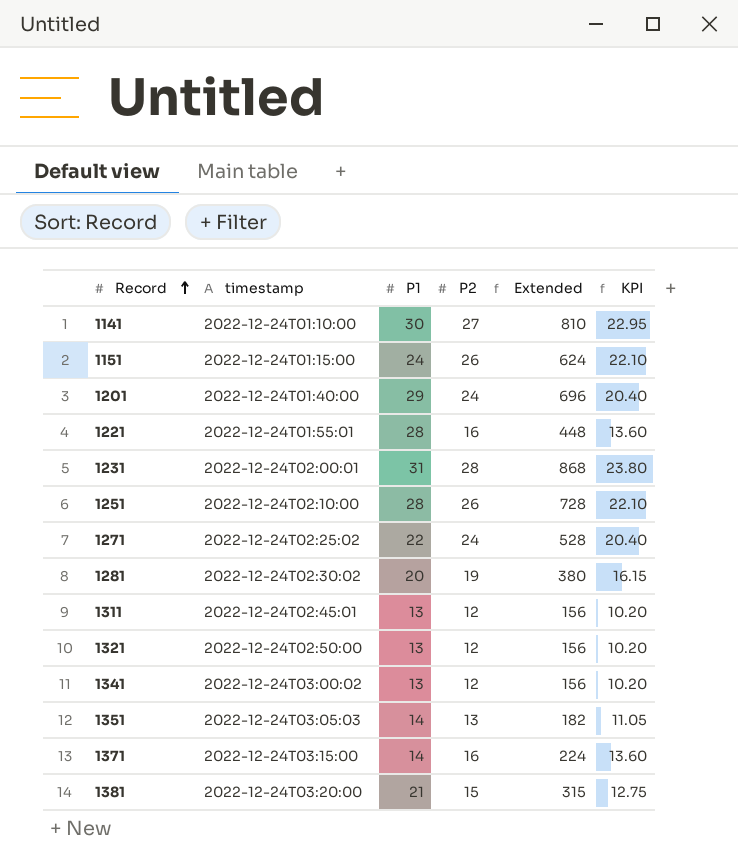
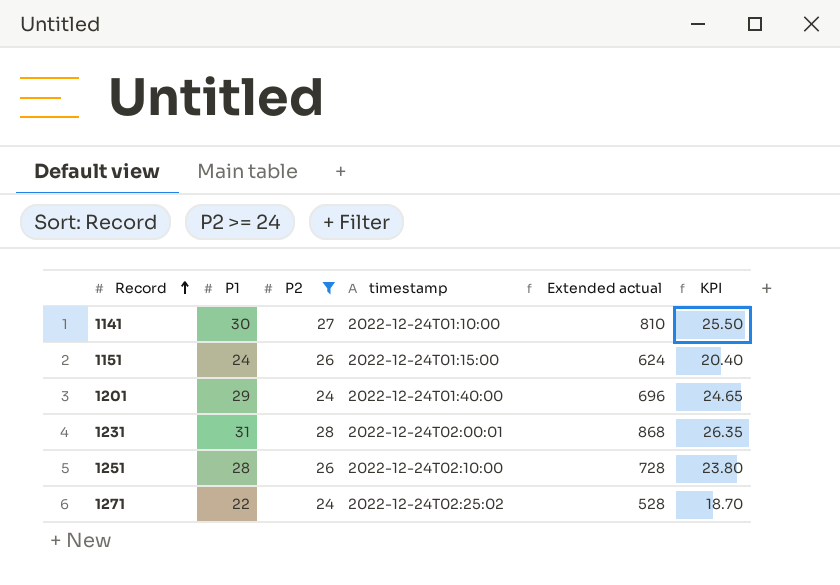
filter: none -> P2 >= 24
column timestamp | position: 2 -> 4
column name: Extended -> Extended actual
column KPI | formula: [P2] * 0.85 -> [P1] * 0.85

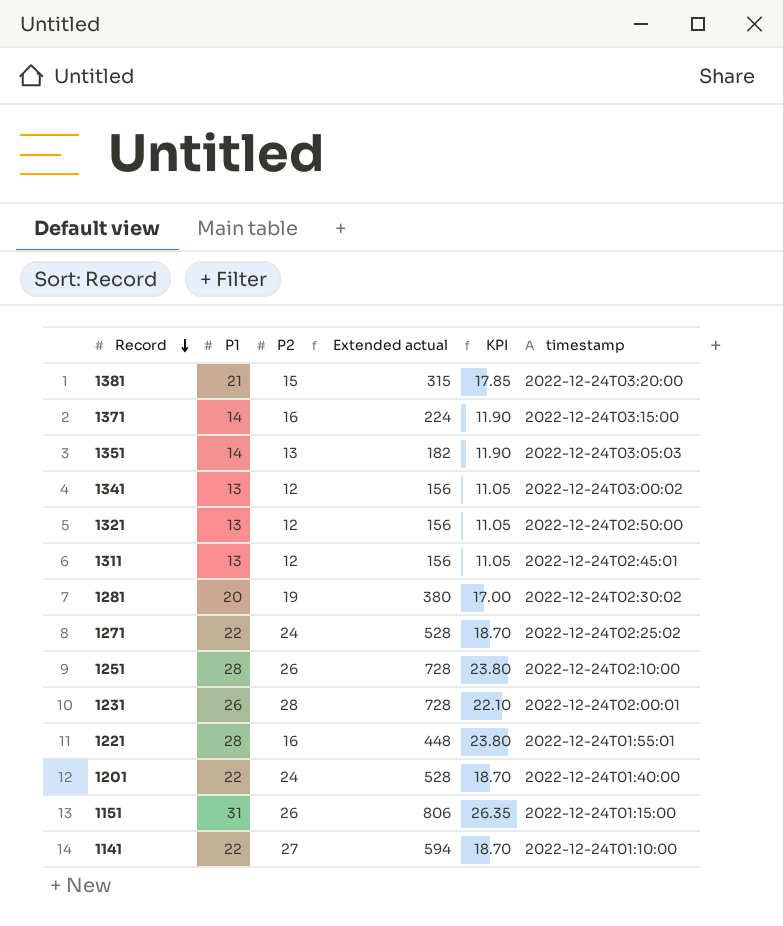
filter: P2 >= 24 -> none
row order: Record ascending -> Record descending
column timestamp | position: 4 -> 6
1231 | P1: 31 -> 26
1231 | Extended actual: 868 -> 728
1231 | KPI: 26.35 -> 22.10
1201 | P1: 29 -> 22
1201 | Extended actual: 696 -> 528
1201 | KPI: 24.65 -> 18.70
1151 | P1: 24 -> 31
1151 | Extended actual: 624 -> 806
1151 | KPI: 20.40 -> 26.35
1141 | P1: 30 -> 22
1141 | Extended actual: 810 -> 594
1141 | KPI: 25.50 -> 18.70

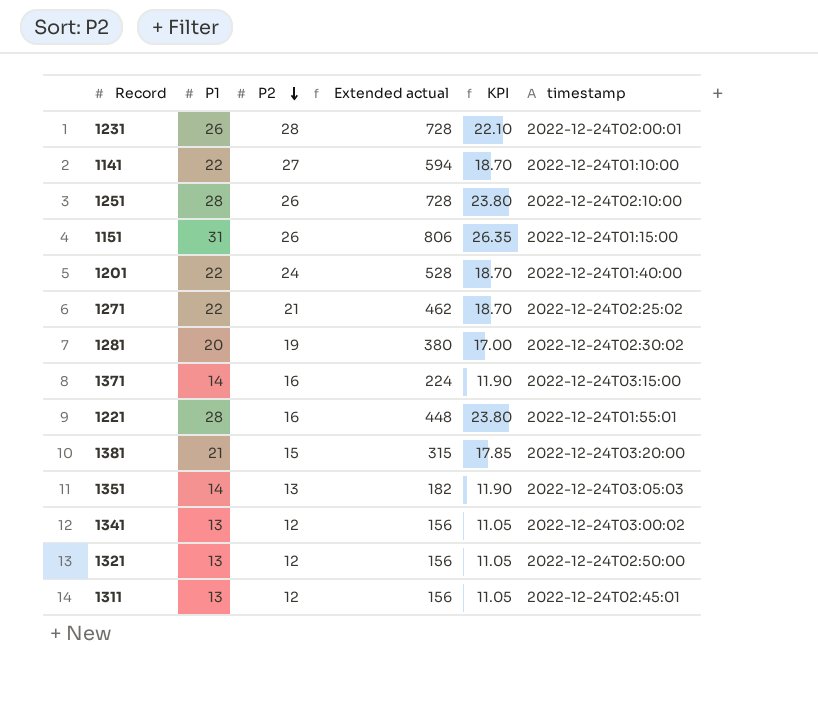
row order: Record descending -> P2 descending
1271 | P2: 24 -> 21
1271 | Extended actual: 528 -> 462

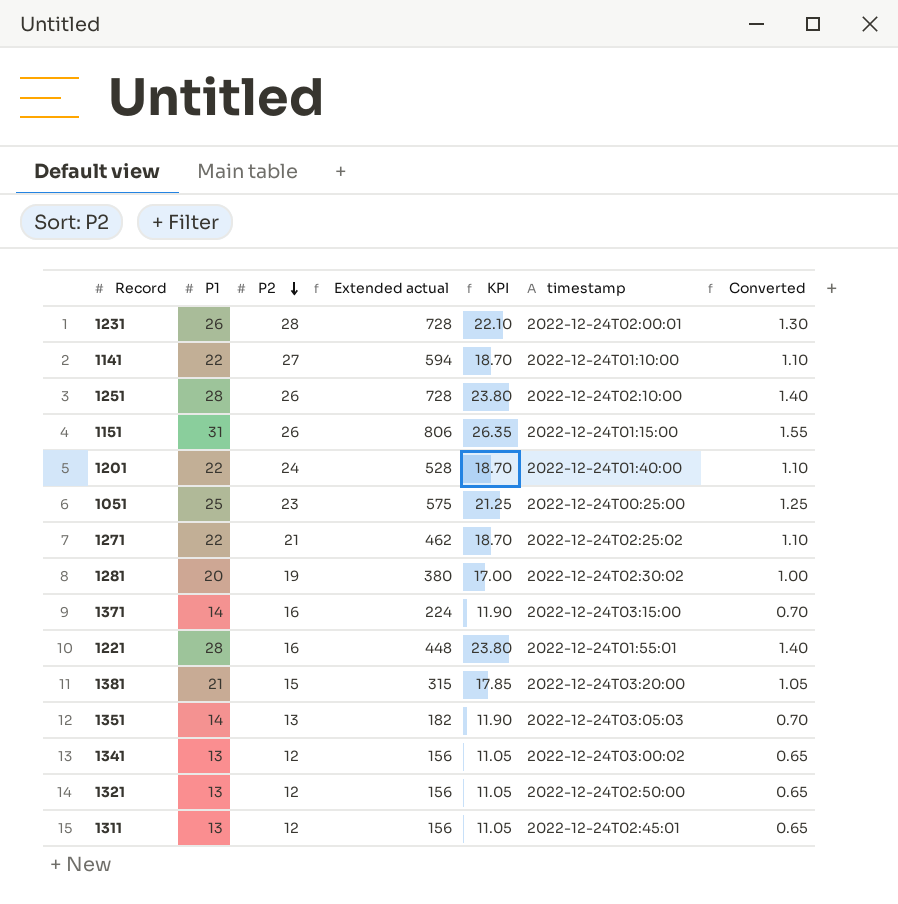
column Converted | formula: none -> [P1] * 0.05
row 1051: none -> 25 | 23 | 575 | 21.25 | 2022-12-24T00:25:00 | 1.25

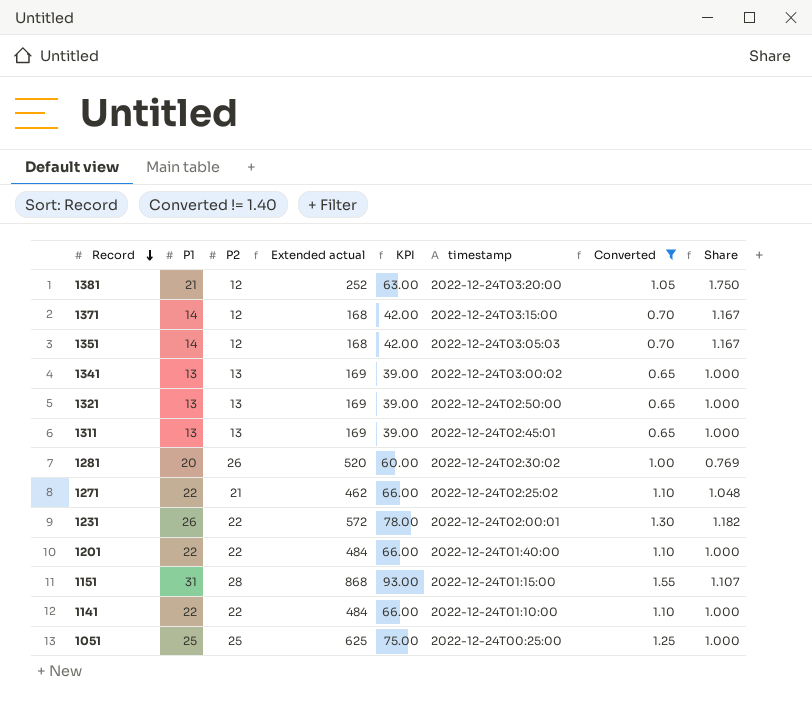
filter: none -> Converted != 1.40
row order: P2 descending -> Record descending
column KPI | formula: [P1] * 0.85 -> [P1] * 3
column Share | formula: none -> [P1] / [P2]
1381 | P2: 15 -> 12
1381 | Extended actual: 315 -> 252
1371 | P2: 16 -> 12
1371 | Extended actual: 224 -> 168
1351 | P2: 13 -> 12
1351 | Extended actual: 182 -> 168
1341 | P2: 12 -> 13
1341 | Extended actual: 156 -> 169
1321 | P2: 12 -> 13
1321 | Extended actual: 156 -> 169
1311 | P2: 12 -> 13
1311 | Extended actual: 156 -> 169
1281 | P2: 19 -> 26
1281 | Extended actual: 380 -> 520
1231 | P2: 28 -> 22
1231 | Extended actual: 728 -> 572
1201 | P2: 24 -> 22
1201 | Extended actual: 528 -> 484
1151 | P2: 26 -> 28
1151 | Extended actual: 806 -> 868
1141 | P2: 27 -> 22
1141 | Extended actual: 594 -> 484
1051 | P2: 23 -> 25
1051 | Extended actual: 575 -> 625

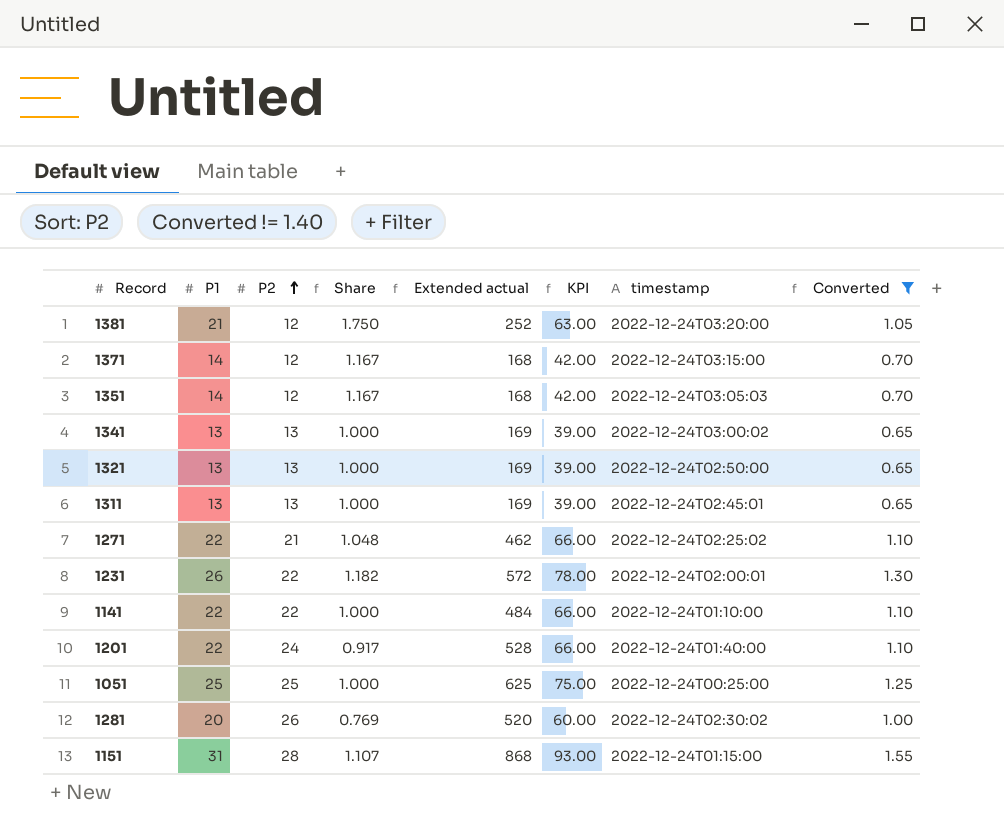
row order: Record descending -> P2 ascending
column Share | position: 8 -> 4
1201 | P2: 22 -> 24
1201 | Share: 1.000 -> 0.917
1201 | Extended actual: 484 -> 528

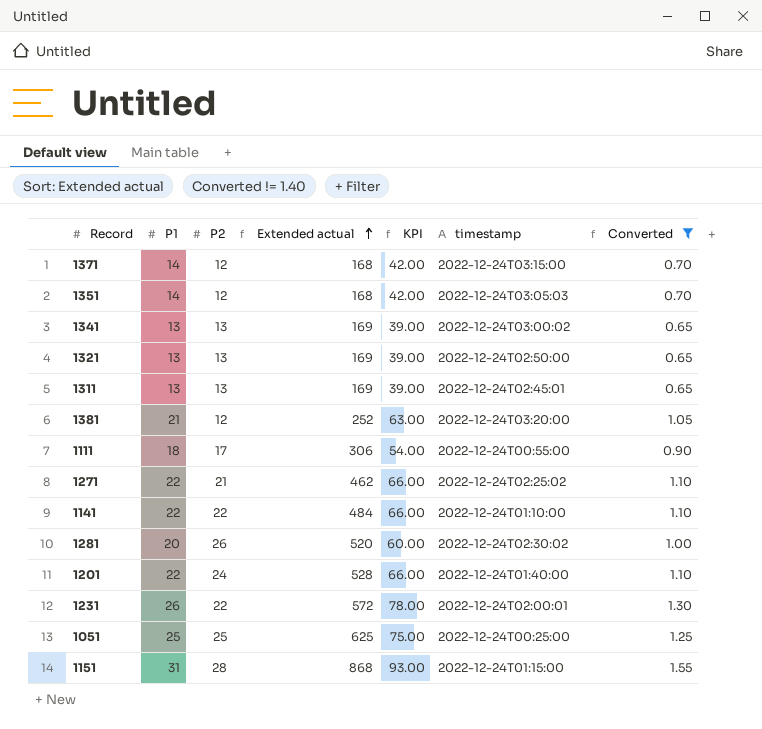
row order: P2 ascending -> Extended actual ascending
column Share | formula: [P1] / [P2] -> none
row 1111: none -> 18 | 17 | 306 | 54.00 | 2022-12-24T00:55:00 | 0.90

